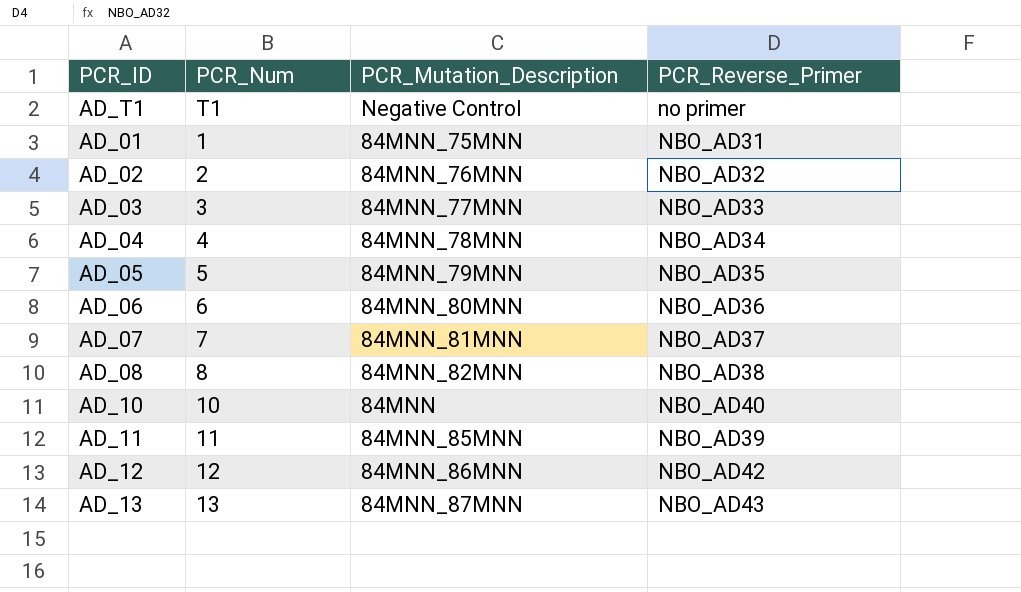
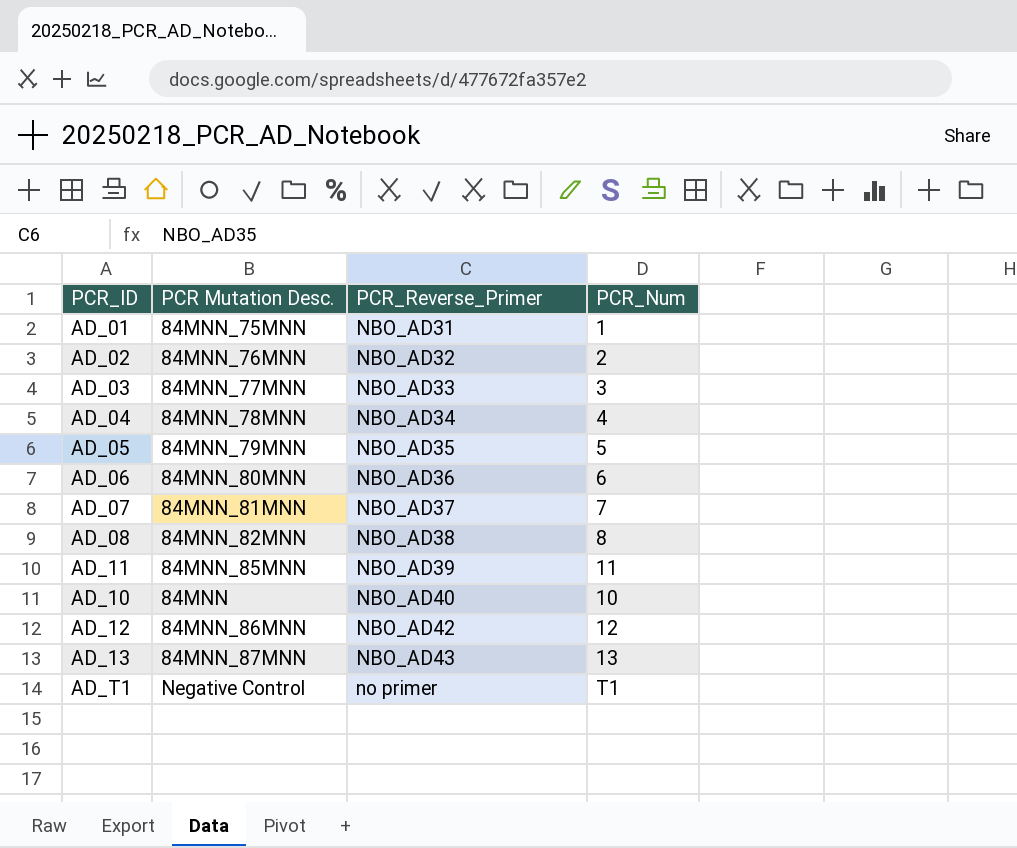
row order: none -> PCR_Reverse_Primer ascending
column name: PCR_Mutation_Description -> PCR Mutation Desc.
column PCR_Num | position: 2 -> 4

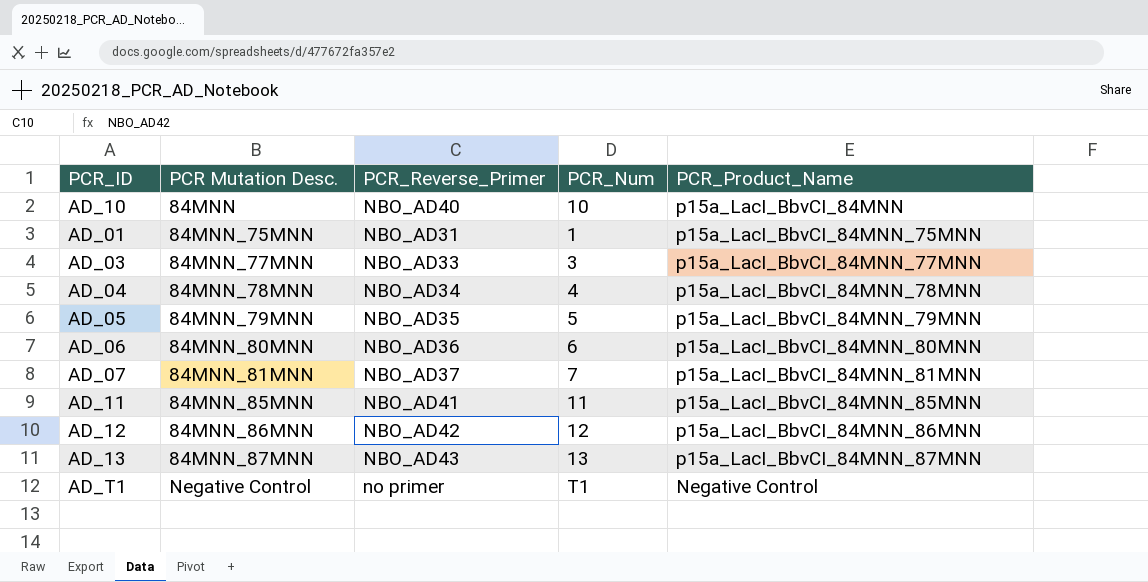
row order: PCR_Reverse_Primer ascending -> PCR Mutation Desc. ascending
column PCR_Product_Name | position: none -> 5
row AD_02: 84MNN_76MNN | NBO_AD32 | 2 -> none
row AD_08: 84MNN_82MNN | NBO_AD38 | 8 -> none
AD_11 | PCR_Reverse_Primer: NBO_AD39 -> NBO_AD41

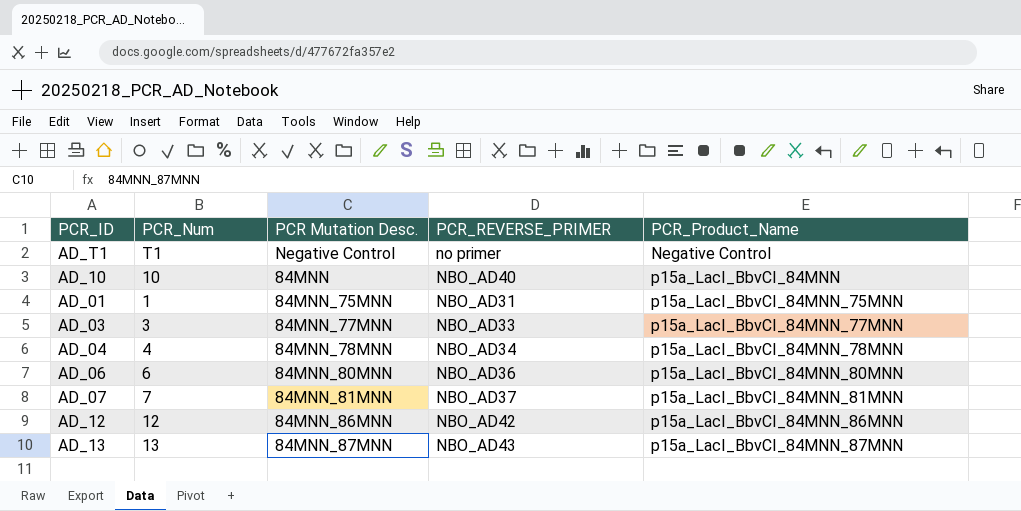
row order: PCR Mutation Desc. ascending -> PCR_Product_Name ascending
column PCR_Num | position: 4 -> 2
column name: PCR_Reverse_Primer -> PCR_REVERSE_PRIMER
row AD_05: 84MNN_79MNN | NBO_AD35 | 5 | p15a_LacI_BbvCI_84MNN_79MNN -> none
row AD_11: 84MNN_85MNN | NBO_AD41 | 11 | p15a_LacI_BbvCI_84MNN_85MNN -> none

